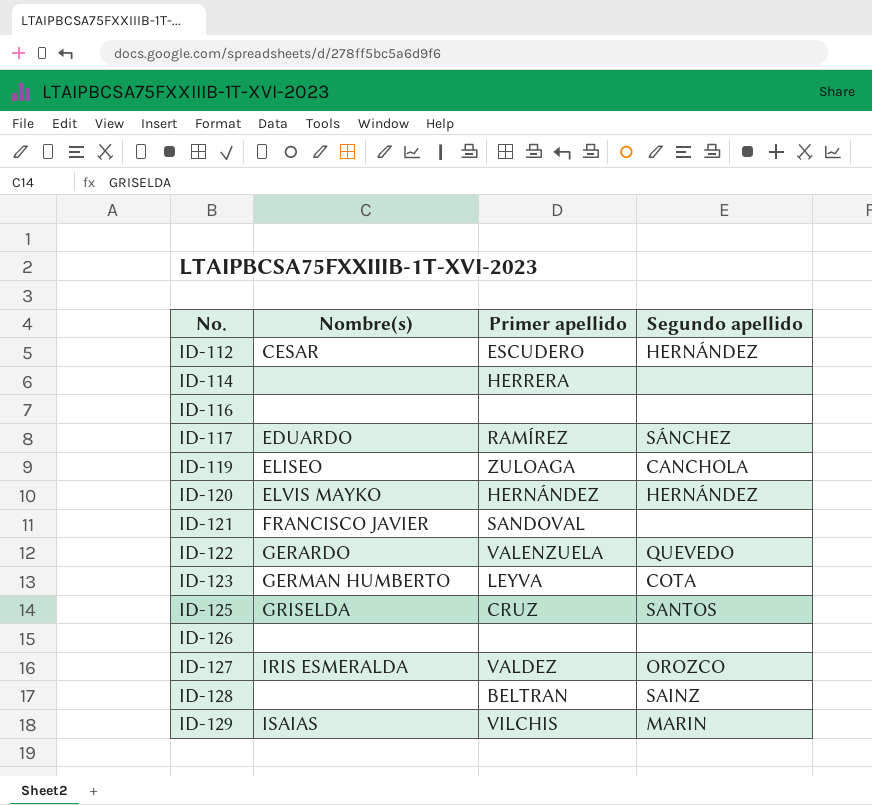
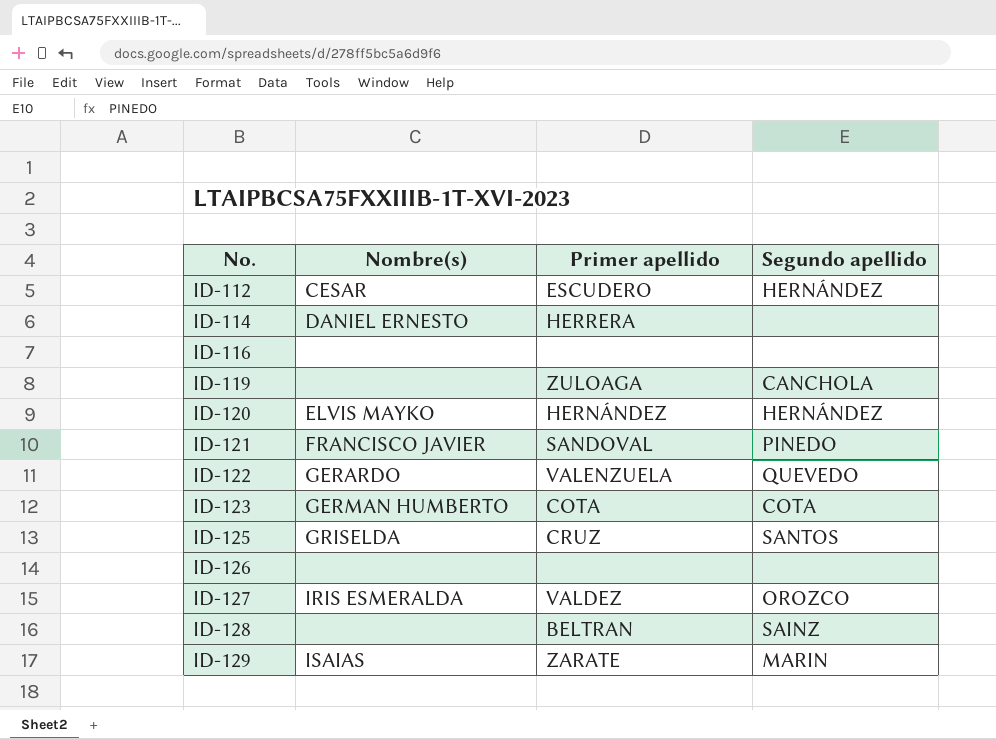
row ID-117: EDUARDO | RAMÍREZ | SÁNCHEZ -> none
ID-114 | Nombre(s): none -> DANIEL ERNESTO
ID-119 | Nombre(s): ELISEO -> none
ID-121 | Segundo apellido: none -> PINEDO
ID-123 | Primer apellido: LEYVA -> COTA
ID-129 | Primer apellido: VILCHIS -> ZARATE

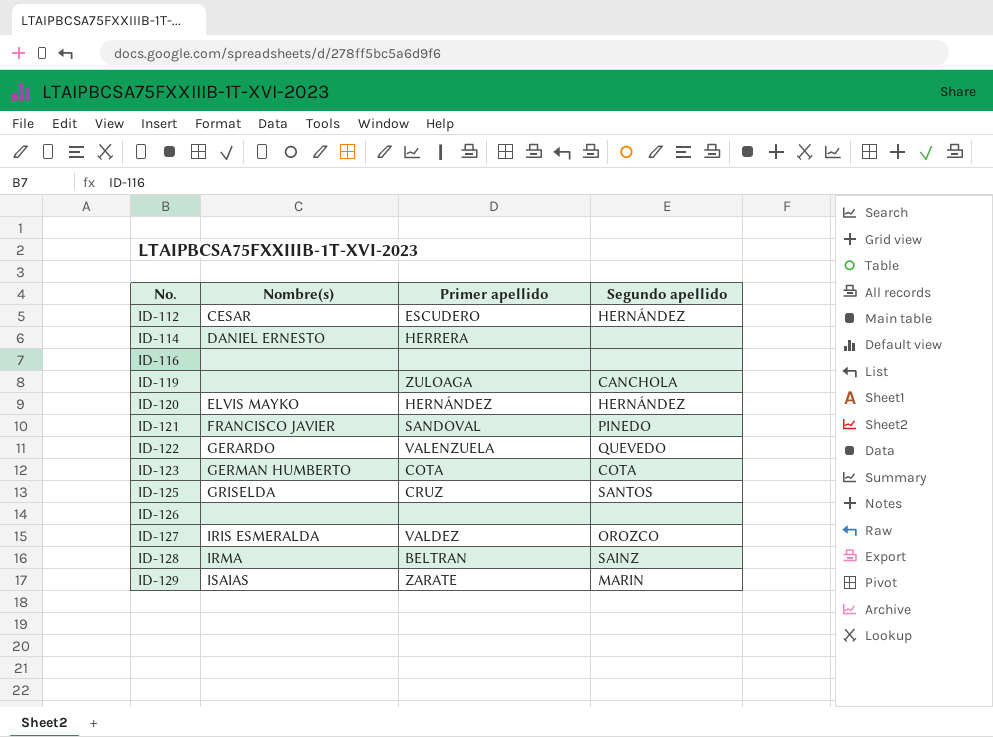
ID-128 | Nombre(s): none -> IRMA

